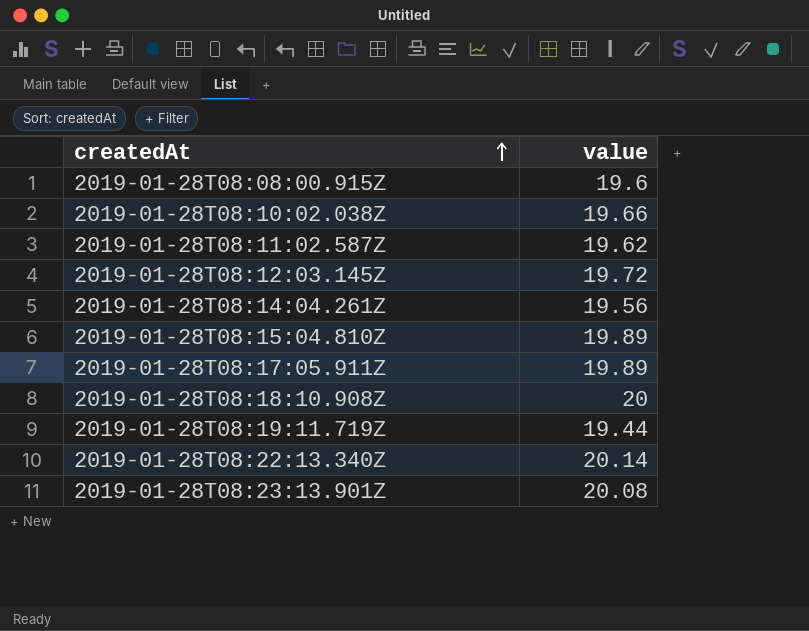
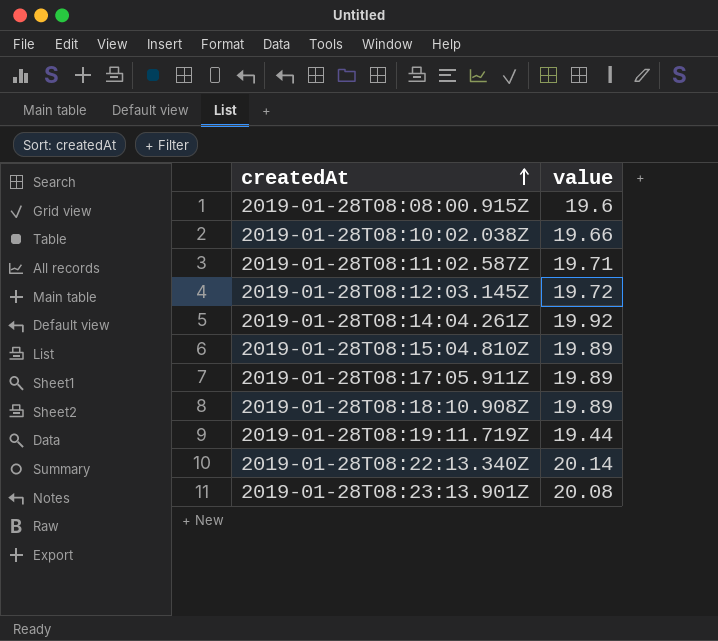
2019-01-28T08:11:02.587Z | value: 19.62 -> 19.71
2019-01-28T08:14:04.261Z | value: 19.56 -> 19.92
2019-01-28T08:18:10.908Z | value: 20 -> 19.89

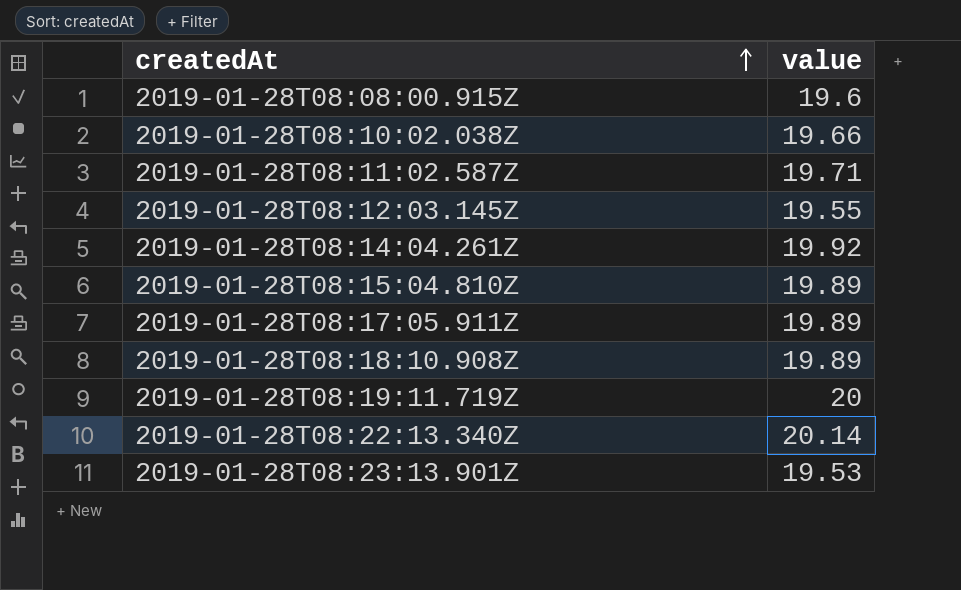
2019-01-28T08:12:03.145Z | value: 19.72 -> 19.55
2019-01-28T08:19:11.719Z | value: 19.44 -> 20
2019-01-28T08:23:13.901Z | value: 20.08 -> 19.53

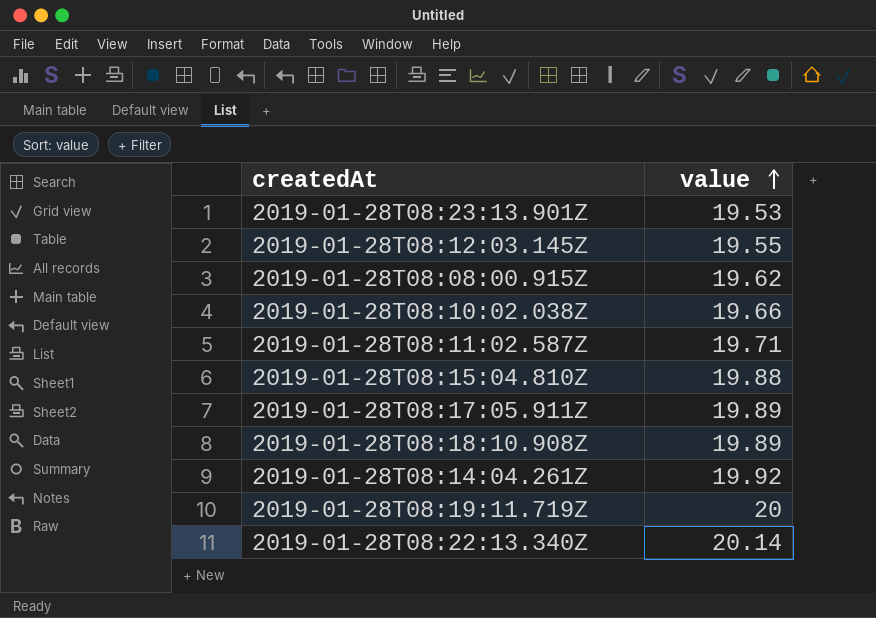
row order: createdAt ascending -> value ascending
2019-01-28T08:08:00.915Z | value: 19.6 -> 19.62
2019-01-28T08:15:04.810Z | value: 19.89 -> 19.88

